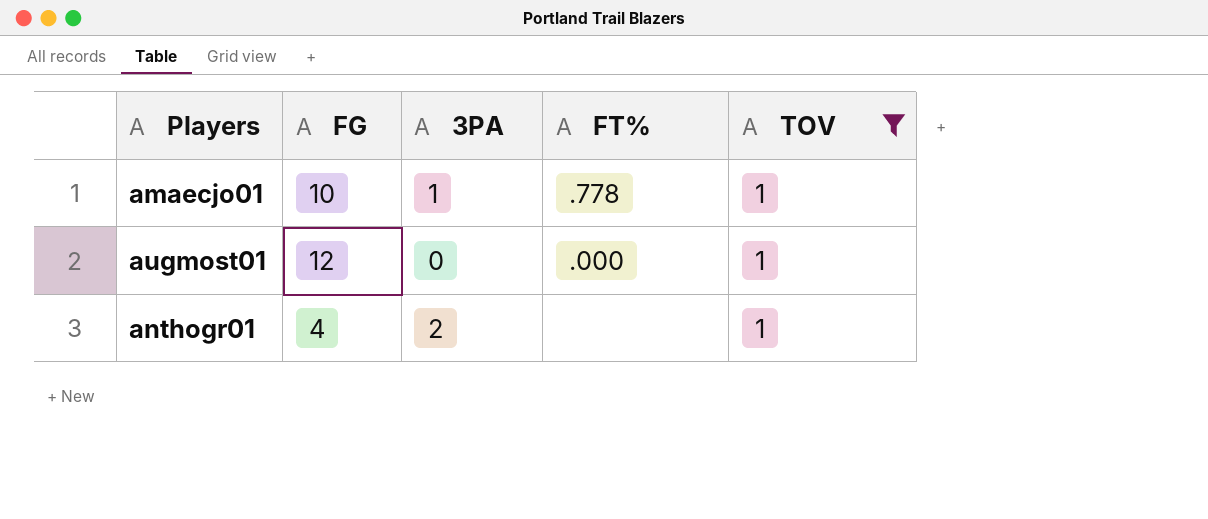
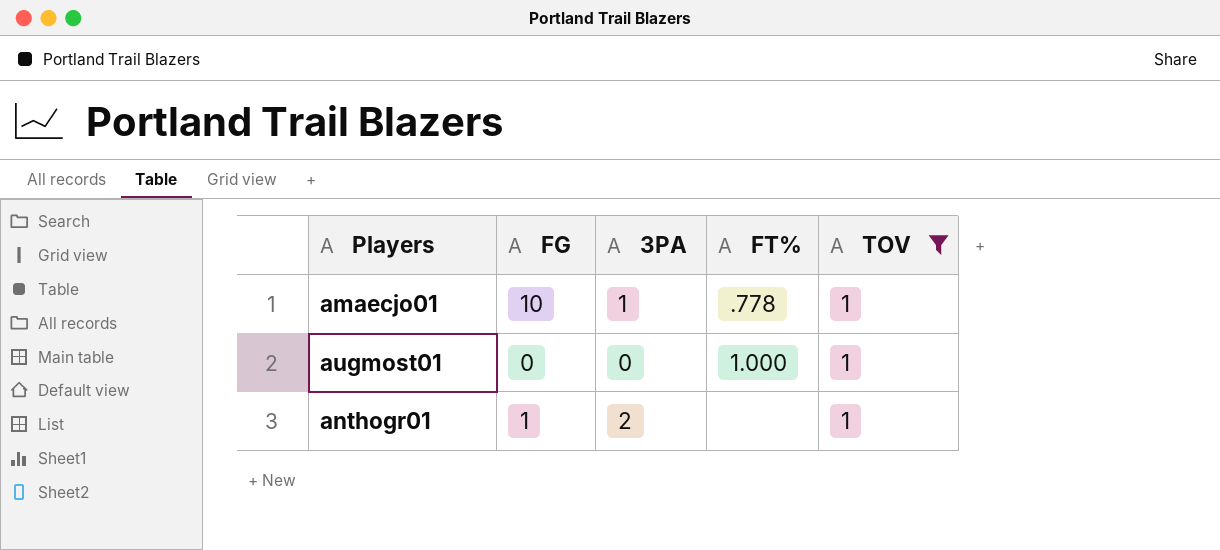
augmost01 | FG: 12 -> 0
augmost01 | FT%: .000 -> 1.000
anthogr01 | FG: 4 -> 1

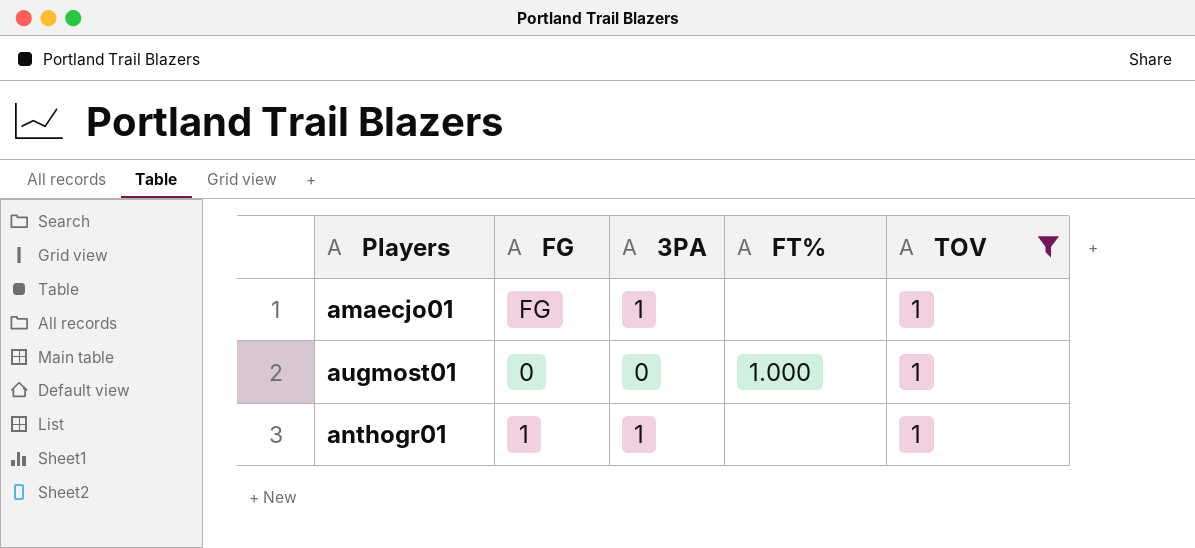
amaecjo01 | FG: 10 -> FG
amaecjo01 | FT%: .778 -> none
anthogr01 | 3PA: 2 -> 1

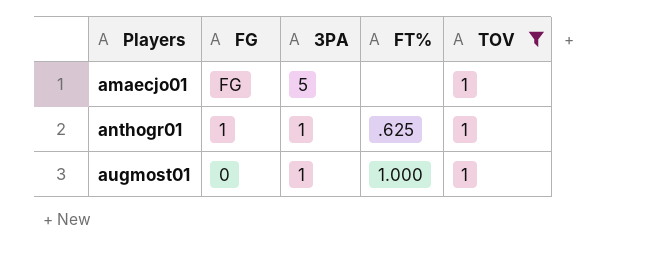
row order: none -> Players ascending
amaecjo01 | 3PA: 1 -> 5
anthogr01 | FT%: none -> .625
augmost01 | 3PA: 0 -> 1

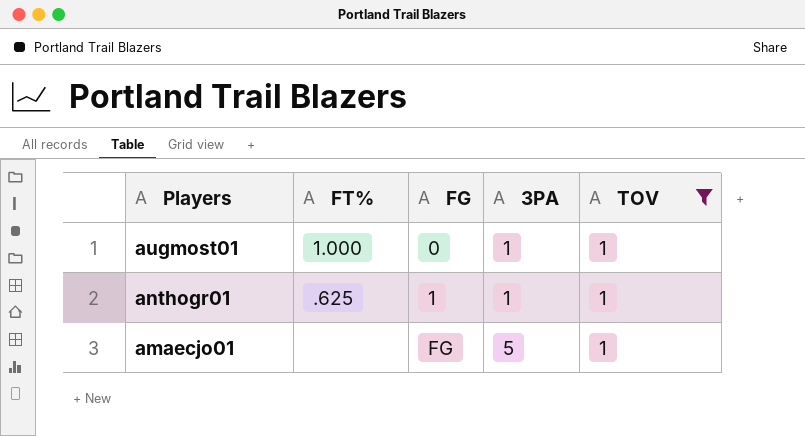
row order: Players ascending -> Players descending
column FT% | position: 4 -> 2

